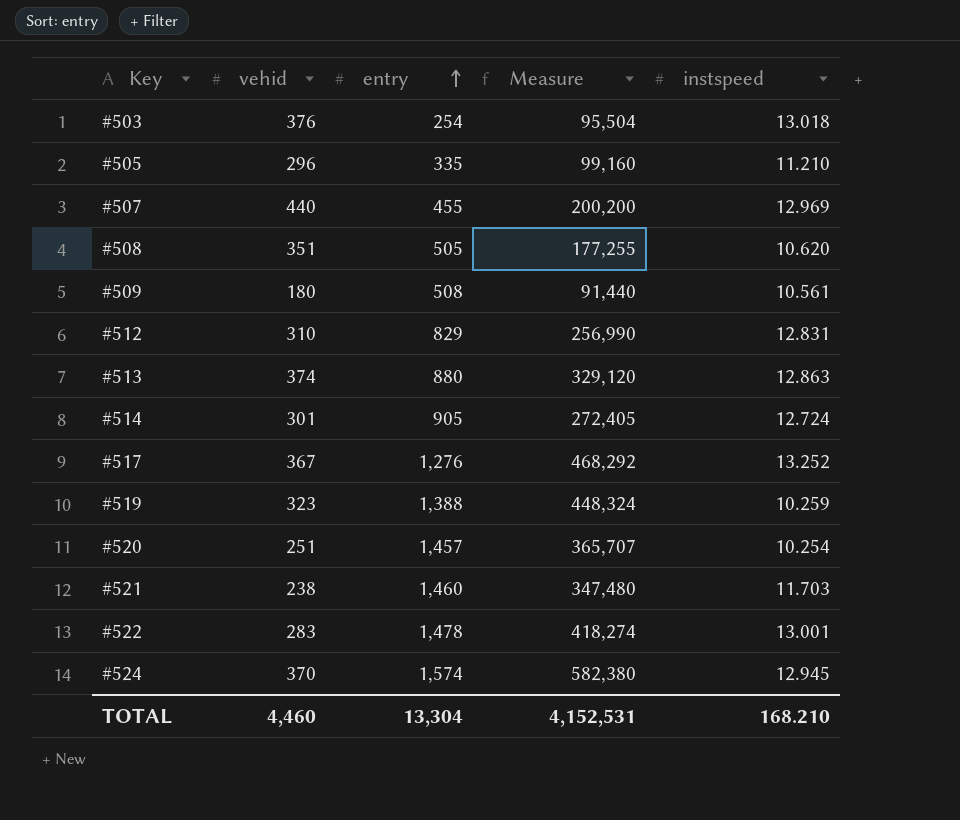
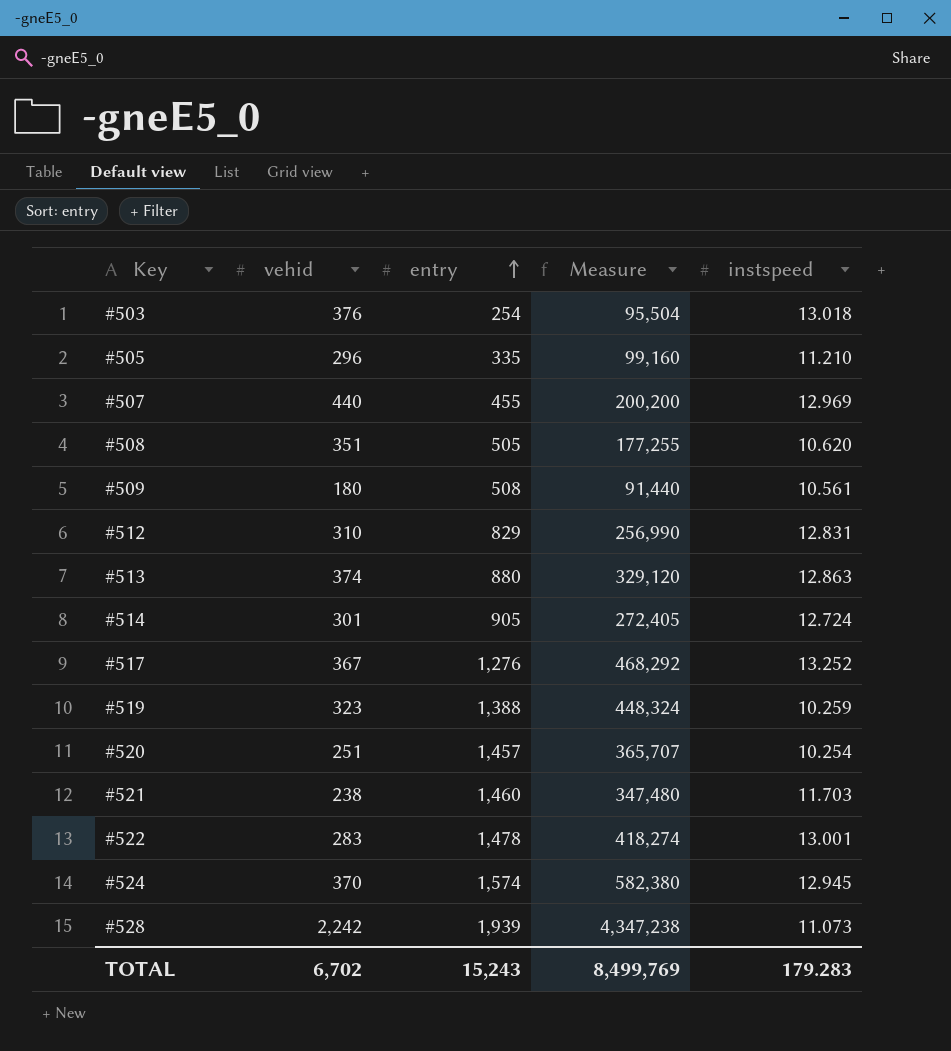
row #528: none -> 2,242 | 1,939 | 4,347,238 | 11.073
TOTAL | vehid: 4,460 -> 6,702
TOTAL | entry: 13,304 -> 15,243
TOTAL | Measure: 4,152,531 -> 8,499,769
TOTAL | instspeed: 168.210 -> 179.283

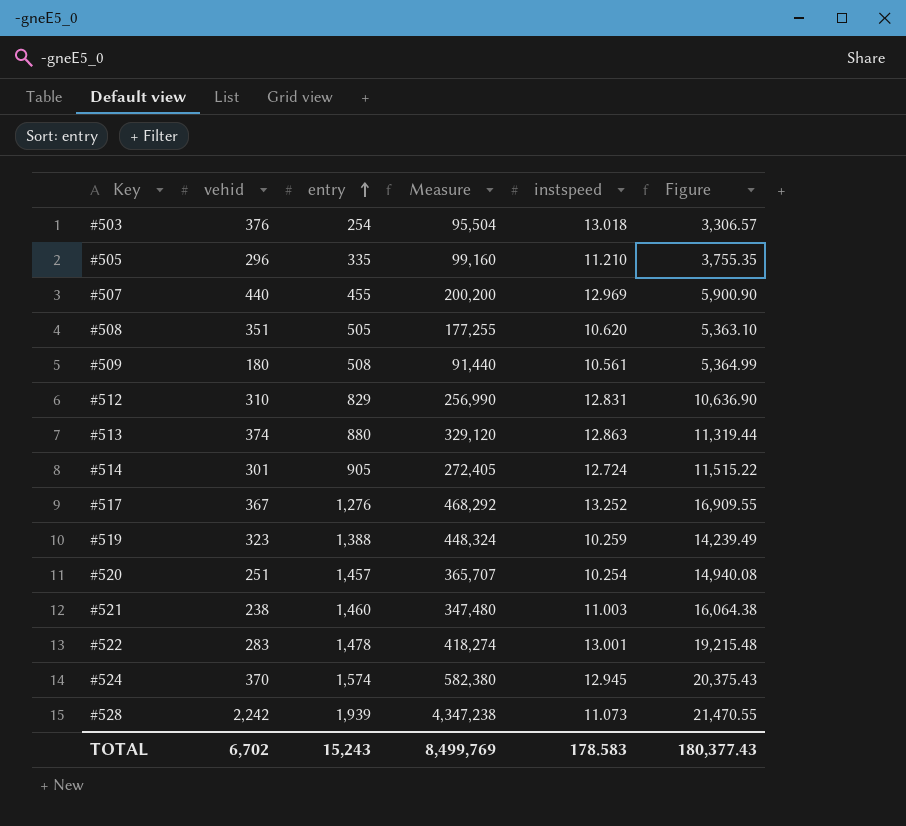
column Figure | formula: none -> [entry] * [instspeed]
#521 | instspeed: 11.703 -> 11.003
TOTAL | instspeed: 179.283 -> 178.583

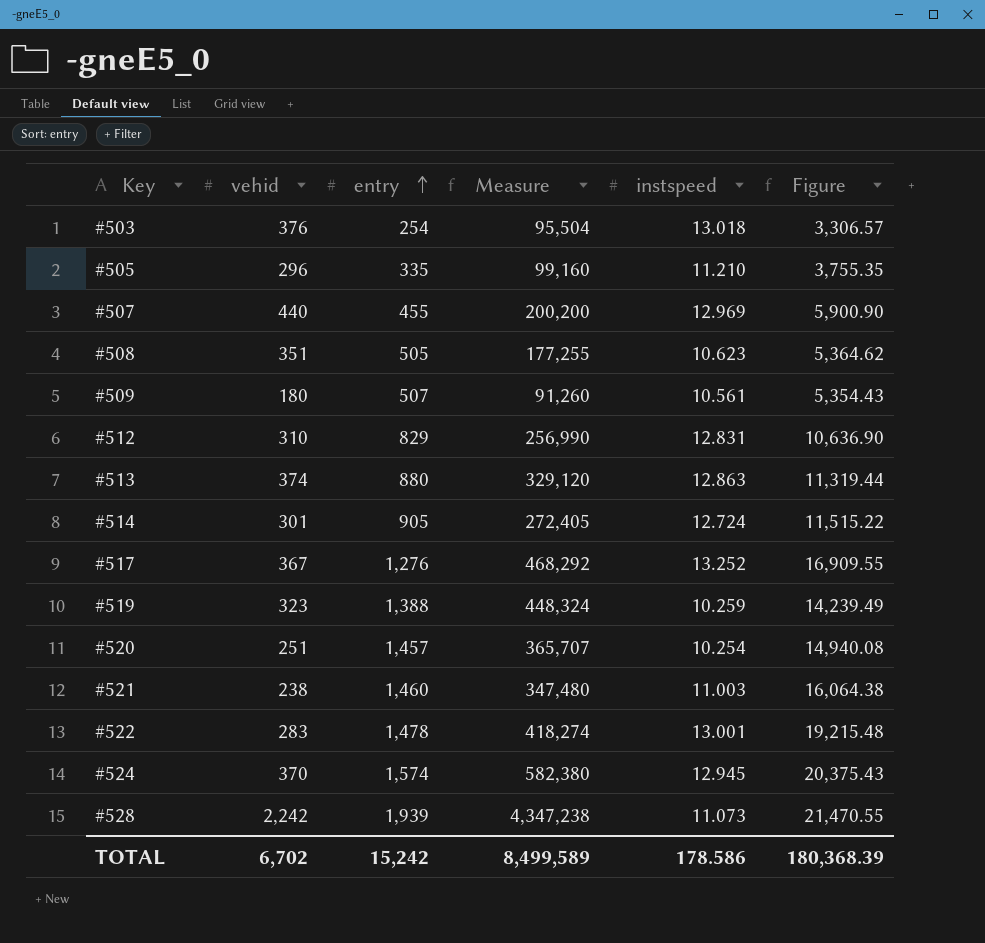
#508 | instspeed: 10.620 -> 10.623
#508 | Figure: 5,363.10 -> 5,364.62
#509 | entry: 508 -> 507
#509 | Measure: 91,440 -> 91,260
#509 | Figure: 5,364.99 -> 5,354.43
TOTAL | entry: 15,243 -> 15,242
TOTAL | Measure: 8,499,769 -> 8,499,589
TOTAL | instspeed: 178.583 -> 178.586
TOTAL | Figure: 180,377.43 -> 180,368.39

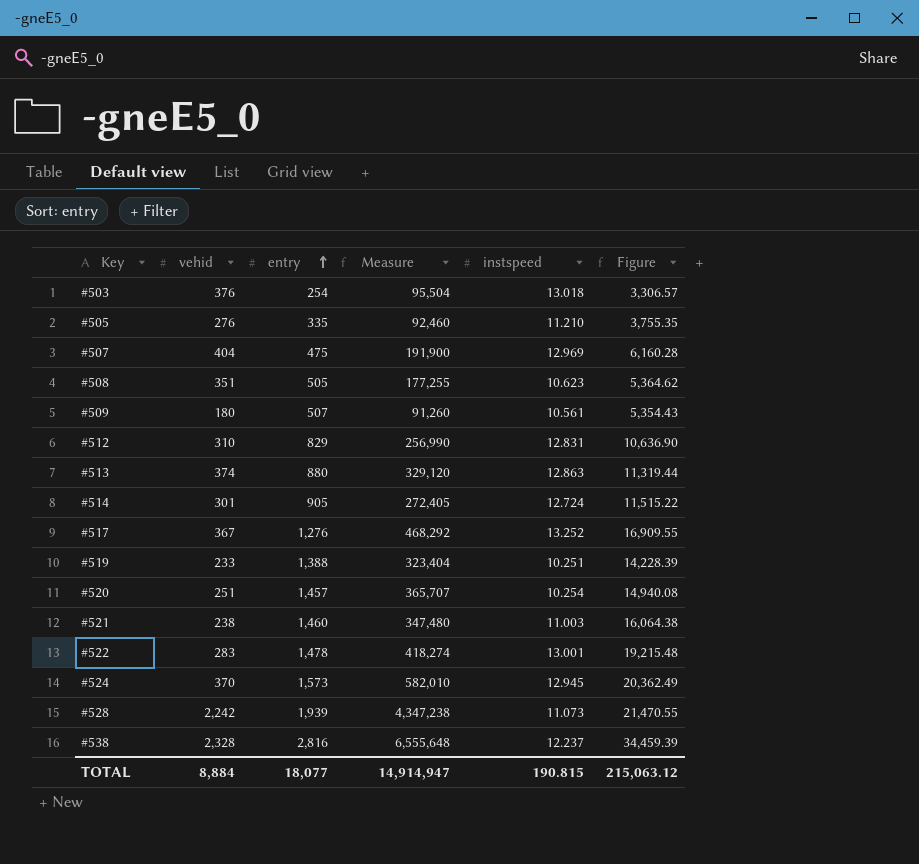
#505 | vehid: 296 -> 276
#505 | Measure: 99,160 -> 92,460
#507 | vehid: 440 -> 404
#507 | entry: 455 -> 475
#507 | Measure: 200,200 -> 191,900
#507 | Figure: 5,900.90 -> 6,160.28
#519 | vehid: 323 -> 233
#519 | Measure: 448,324 -> 323,404
#519 | instspeed: 10.259 -> 10.251
#519 | Figure: 14,239.49 -> 14,228.39
#524 | entry: 1,574 -> 1,573
#524 | Measure: 582,380 -> 582,010
#524 | Figure: 20,375.43 -> 20,362.49
row #538: none -> 2,328 | 2,816 | 6,555,648 | 12.237 | 34,459.39
TOTAL | vehid: 6,702 -> 8,884
TOTAL | entry: 15,242 -> 18,077
TOTAL | Measure: 8,499,589 -> 14,914,947
TOTAL | instspeed: 178.586 -> 190.815
TOTAL | Figure: 180,368.39 -> 215,063.12

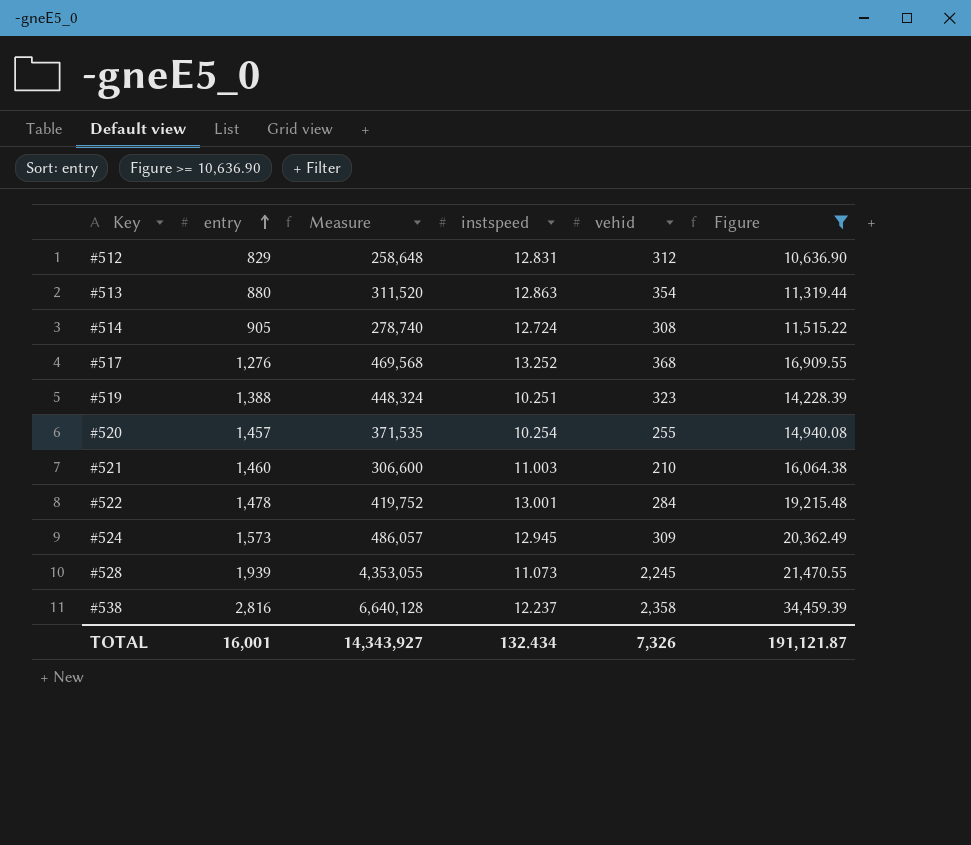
filter: none -> Figure >= 10,636.90
column vehid | position: 2 -> 5
#512 | Measure: 256,990 -> 258,648
#512 | vehid: 310 -> 312
#513 | Measure: 329,120 -> 311,520
#513 | vehid: 374 -> 354
#514 | Measure: 272,405 -> 278,740
#514 | vehid: 301 -> 308
#517 | Measure: 468,292 -> 469,568
#517 | vehid: 367 -> 368
#519 | Measure: 323,404 -> 448,324
#519 | vehid: 233 -> 323
#520 | Measure: 365,707 -> 371,535
#520 | vehid: 251 -> 255
#521 | Measure: 347,480 -> 306,600
#521 | vehid: 238 -> 210
#522 | Measure: 418,274 -> 419,752
#522 | vehid: 283 -> 284
#524 | Measure: 582,010 -> 486,057
#524 | vehid: 370 -> 309
#528 | Measure: 4,347,238 -> 4,353,055
#528 | vehid: 2,242 -> 2,245
#538 | Measure: 6,555,648 -> 6,640,128
#538 | vehid: 2,328 -> 2,358
TOTAL | entry: 18,077 -> 16,001
TOTAL | Measure: 14,914,947 -> 14,343,927
TOTAL | instspeed: 190.815 -> 132.434
TOTAL | vehid: 8,884 -> 7,326
TOTAL | Figure: 215,063.12 -> 191,121.87

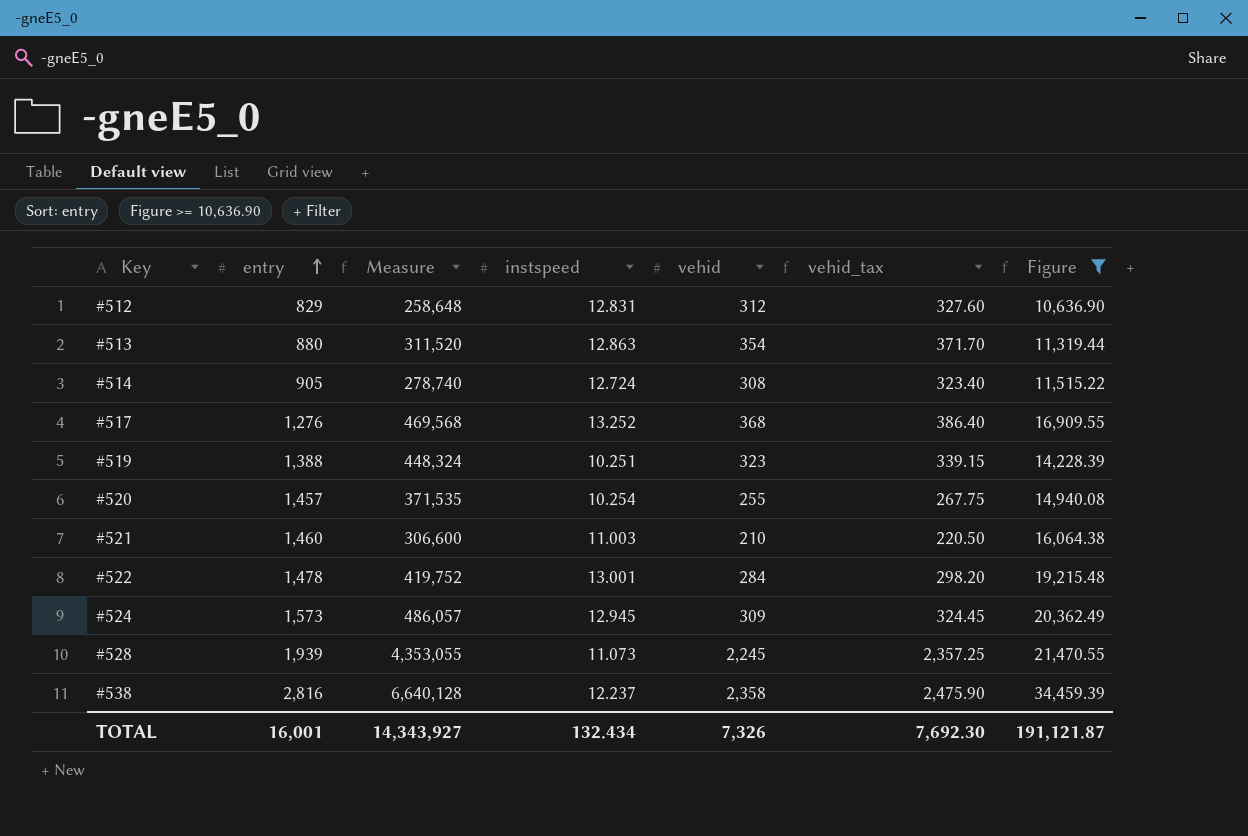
column vehid_tax | formula: none -> [vehid] * 1.05

